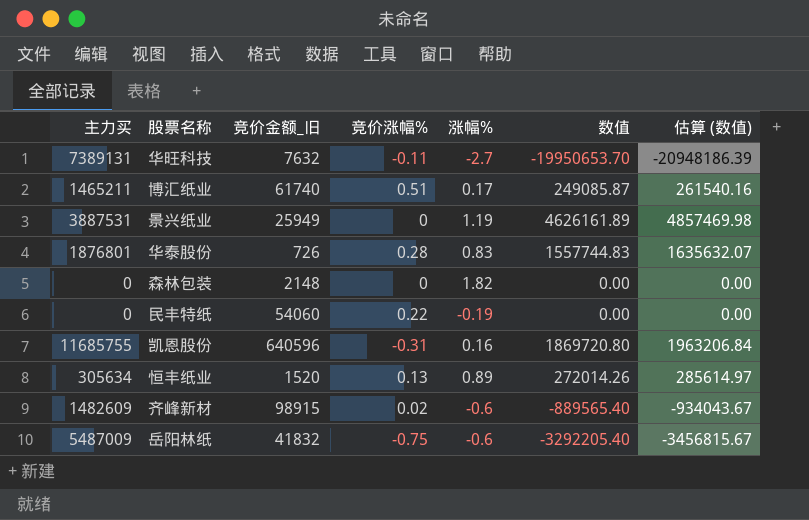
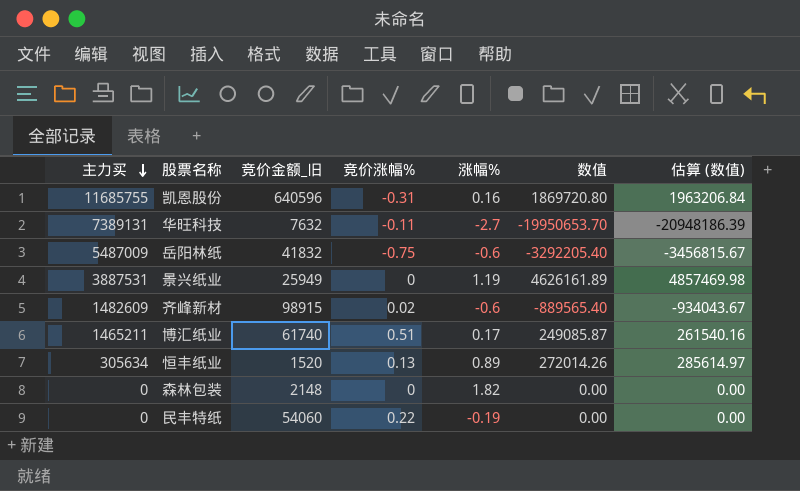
row order: none -> 主力买 descending
row 华泰股份: 1876801 | 726 | 0.28 | 0.83 | 1557744.83 | 1635632.07 -> none

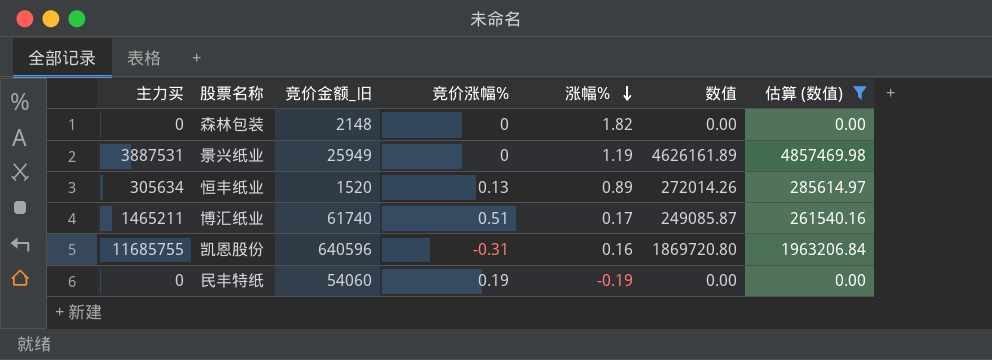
filter: none -> 估算 (数值) >= 0.00
row order: 主力买 descending -> 涨幅% descending
民丰特纸 | 竞价涨幅%: 0.22 -> 0.19

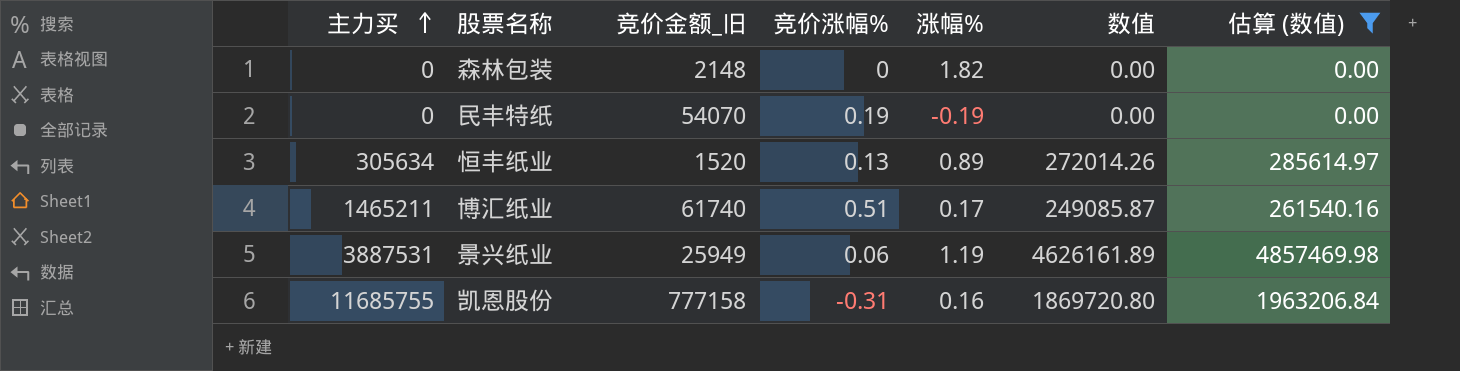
row order: 涨幅% descending -> 主力买 ascending
民丰特纸 | 竞价金额_旧: 54060 -> 54070
景兴纸业 | 竞价涨幅%: 0 -> 0.06
凯恩股份 | 竞价金额_旧: 640596 -> 777158

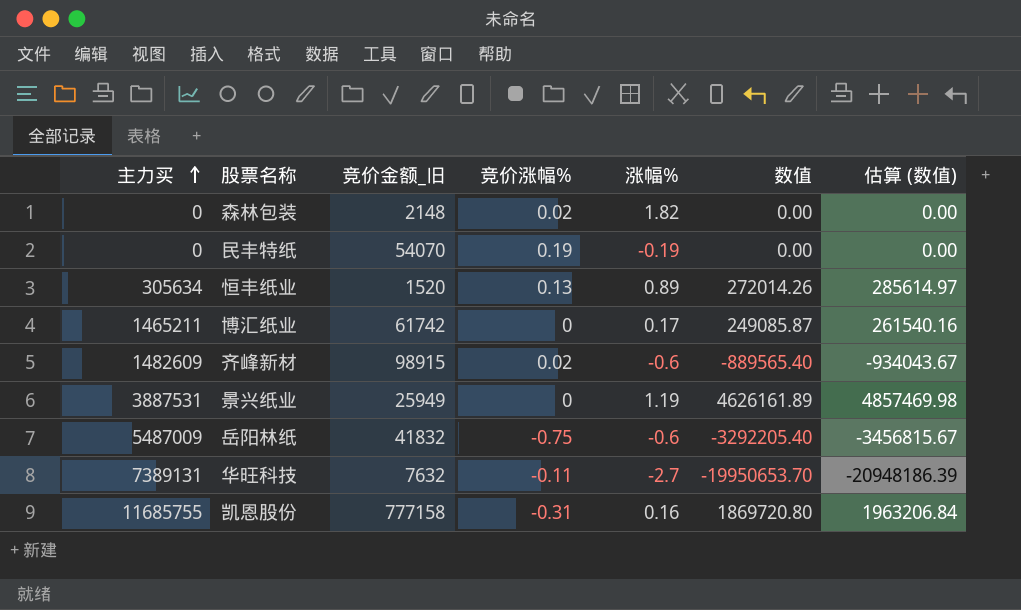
filter: 估算 (数值) >= 0.00 -> none
森林包装 | 竞价涨幅%: 0 -> 0.02
博汇纸业 | 竞价金额_旧: 61740 -> 61742
博汇纸业 | 竞价涨幅%: 0.51 -> 0
景兴纸业 | 竞价涨幅%: 0.06 -> 0

